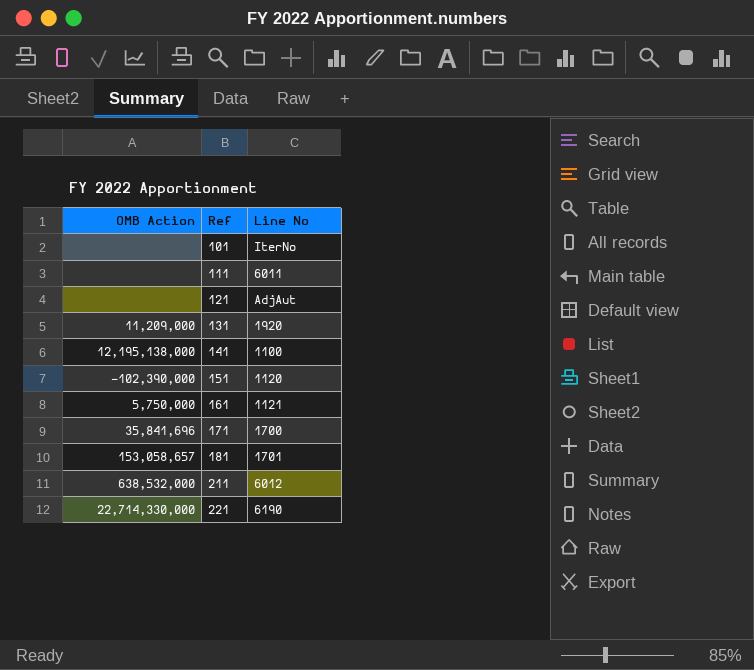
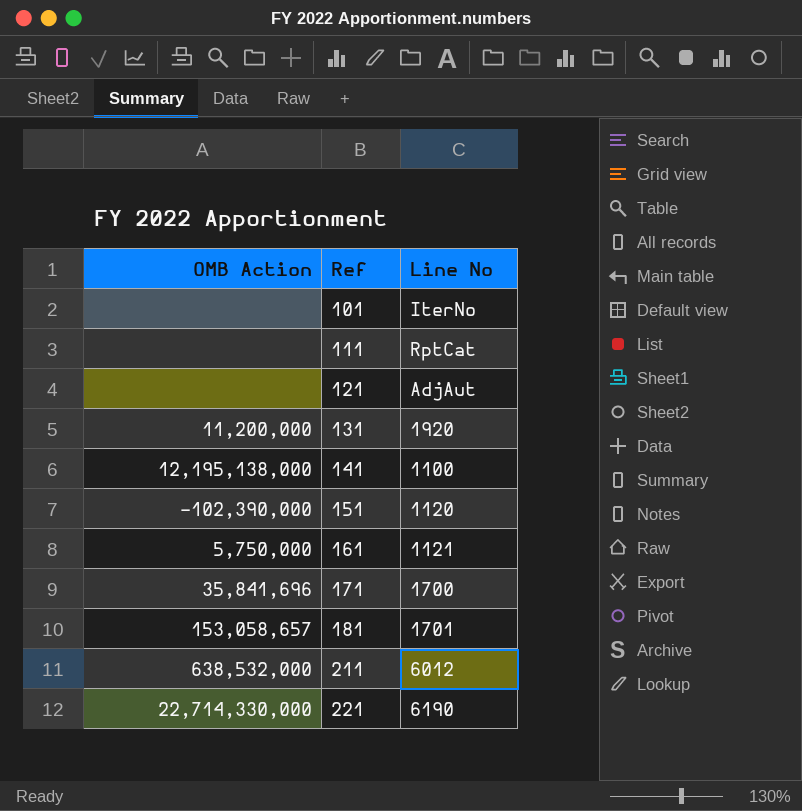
111 | Line No: 6011 -> RptCat
131 | OMB Action: 11,209,000 -> 11,200,000

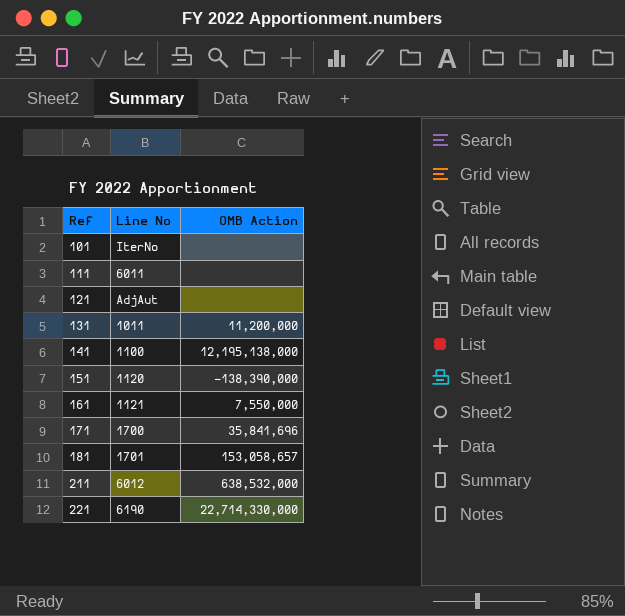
column OMB Action | position: 1 -> 3
111 | Line No: RptCat -> 6011
131 | Line No: 1920 -> 1011
151 | OMB Action: -102,390,000 -> -138,390,000
161 | OMB Action: 5,750,000 -> 7,550,000

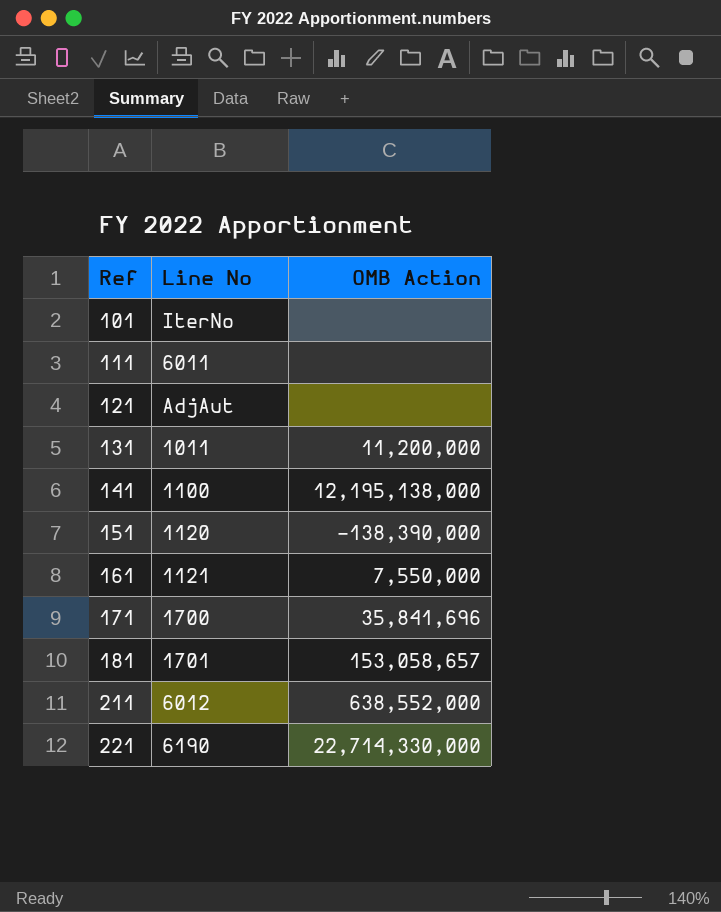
211 | OMB Action: 638,532,000 -> 638,552,000

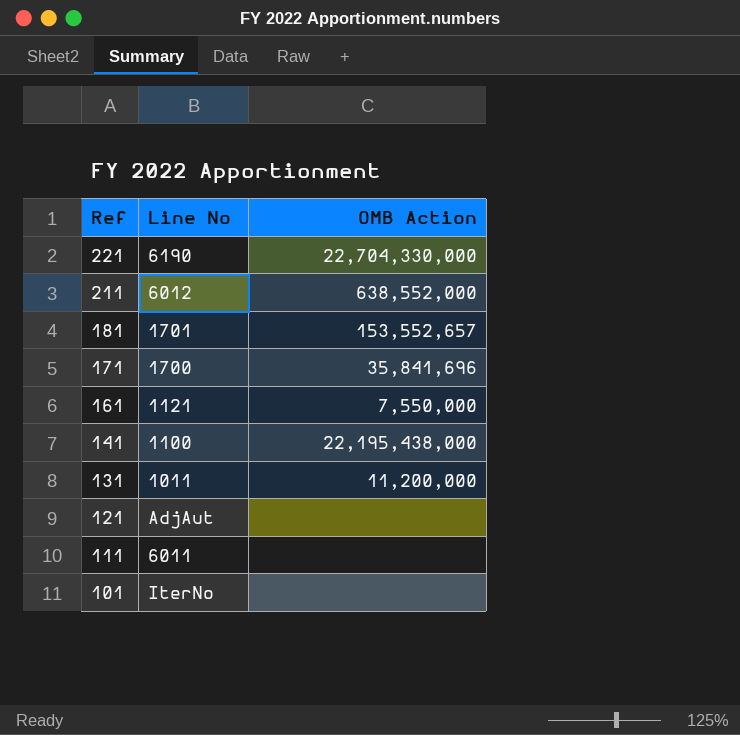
row order: Ref ascending -> Ref descending
row 151: 1120 | -138,390,000 -> none
221 | OMB Action: 22,714,330,000 -> 22,704,330,000
181 | OMB Action: 153,058,657 -> 153,552,657
141 | OMB Action: 12,195,138,000 -> 22,195,438,000

